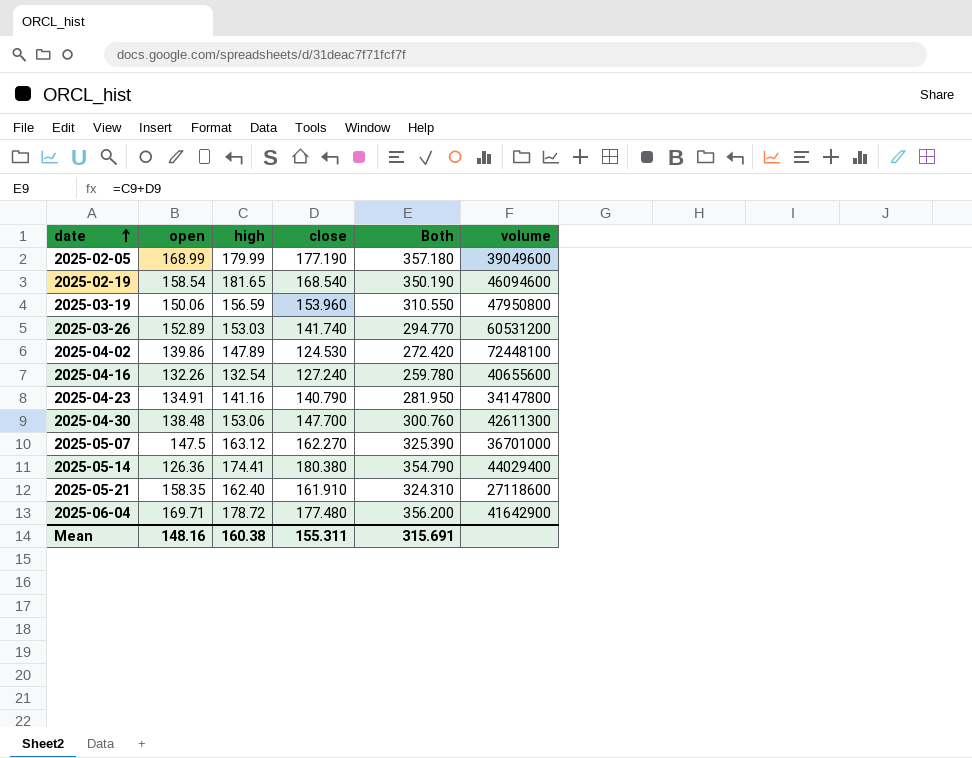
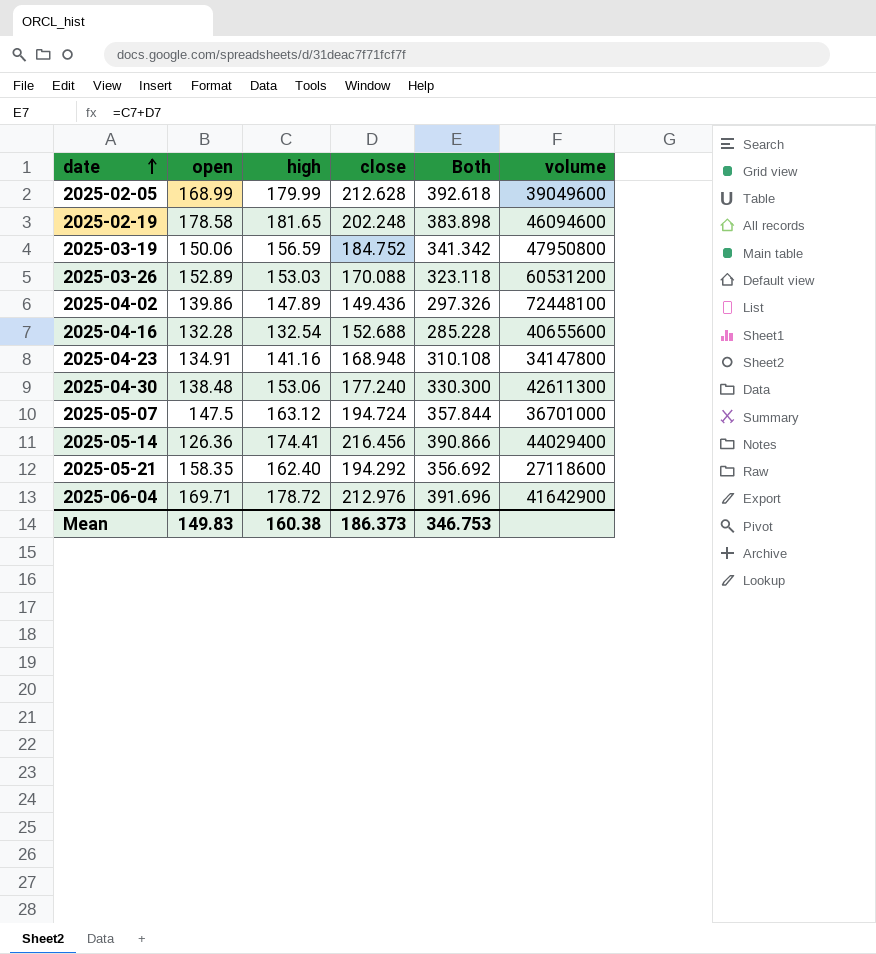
2025-02-05 | close: 177.190 -> 212.628
2025-02-05 | Both: 357.180 -> 392.618
2025-02-19 | open: 158.54 -> 178.58
2025-02-19 | close: 168.540 -> 202.248
2025-02-19 | Both: 350.190 -> 383.898
2025-03-19 | close: 153.960 -> 184.752
2025-03-19 | Both: 310.550 -> 341.342
2025-03-26 | close: 141.740 -> 170.088
2025-03-26 | Both: 294.770 -> 323.118
2025-04-02 | close: 124.530 -> 149.436
2025-04-02 | Both: 272.420 -> 297.326
2025-04-16 | open: 132.26 -> 132.28
2025-04-16 | close: 127.240 -> 152.688
2025-04-16 | Both: 259.780 -> 285.228
2025-04-23 | close: 140.790 -> 168.948
2025-04-23 | Both: 281.950 -> 310.108
2025-04-30 | close: 147.700 -> 177.240
2025-04-30 | Both: 300.760 -> 330.300
2025-05-07 | close: 162.270 -> 194.724
2025-05-07 | Both: 325.390 -> 357.844
2025-05-14 | close: 180.380 -> 216.456
2025-05-14 | Both: 354.790 -> 390.866
2025-05-21 | close: 161.910 -> 194.292
2025-05-21 | Both: 324.310 -> 356.692
2025-06-04 | close: 177.480 -> 212.976
2025-06-04 | Both: 356.200 -> 391.696
Mean | open: 148.16 -> 149.83
Mean | close: 155.311 -> 186.373
Mean | Both: 315.691 -> 346.753

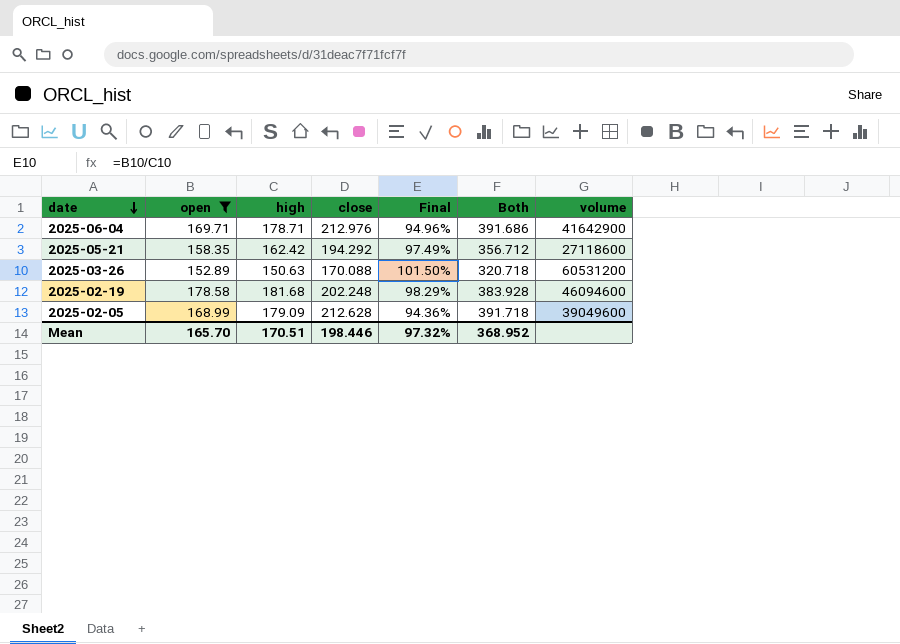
filter: none -> open >= 152.89
row order: date ascending -> date descending
column Final | formula: none -> [open] / [high]
2025-06-04 | high: 178.72 -> 178.71
2025-06-04 | Both: 391.696 -> 391.686
2025-05-21 | high: 162.40 -> 162.42
2025-05-21 | Both: 356.692 -> 356.712
2025-03-26 | high: 153.03 -> 150.63
2025-03-26 | Both: 323.118 -> 320.718
2025-02-19 | high: 181.65 -> 181.68
2025-02-19 | Both: 383.898 -> 383.928
2025-02-05 | high: 179.99 -> 179.09
2025-02-05 | Both: 392.618 -> 391.718
Mean | open: 149.83 -> 165.70
Mean | high: 160.38 -> 170.51
Mean | close: 186.373 -> 198.446
Mean | Both: 346.753 -> 368.952

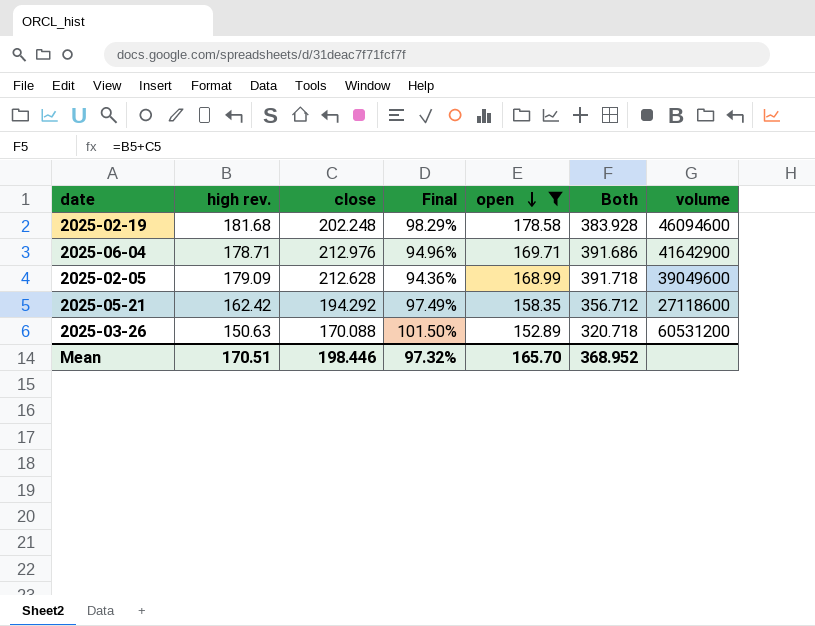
row order: date descending -> open descending
column name: high -> high rev.
column open | position: 2 -> 5

